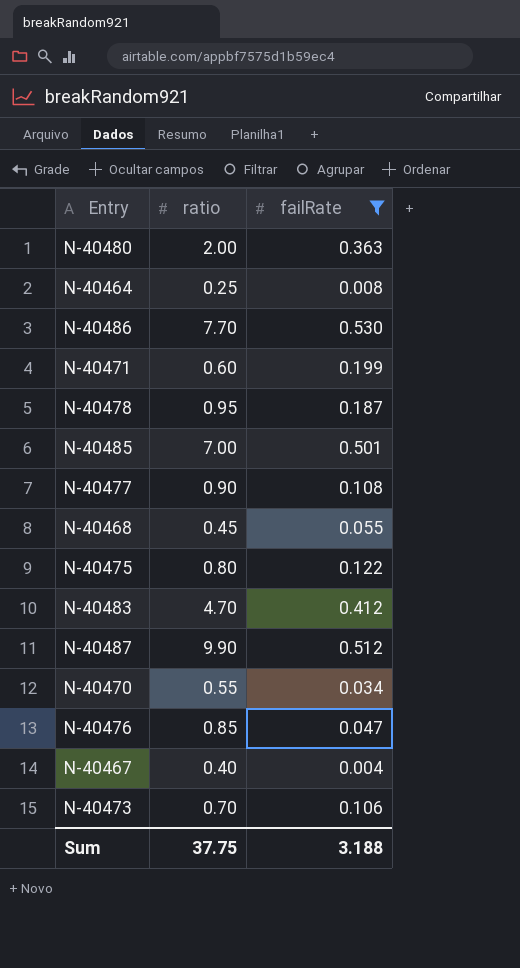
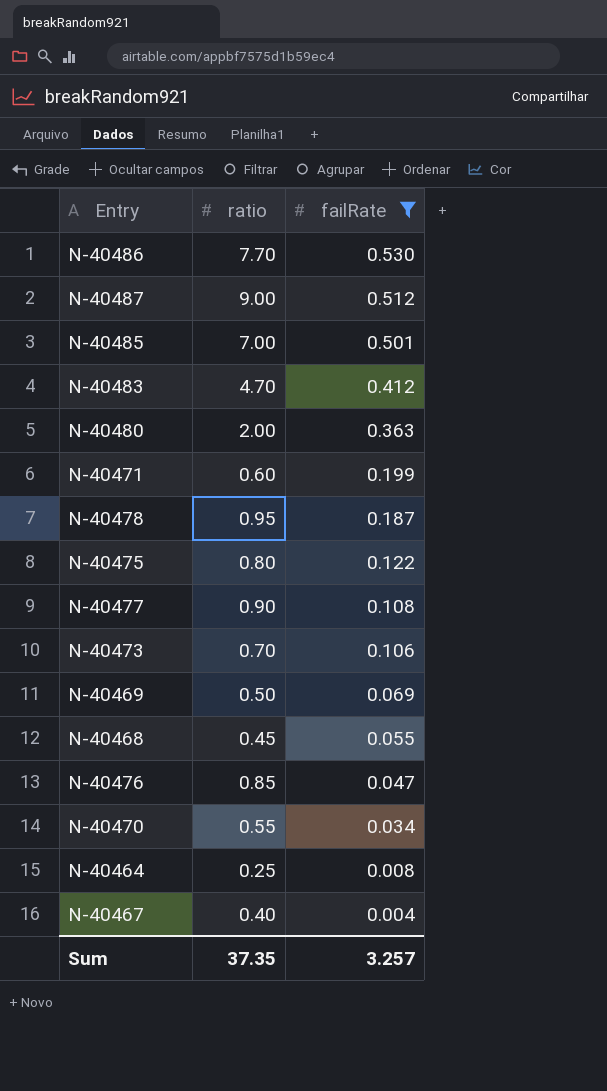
row order: none -> failRate descending
N-40487 | ratio: 9.90 -> 9.00
row N-40469: none -> 0.50 | 0.069
Sum | ratio: 37.75 -> 37.35
Sum | failRate: 3.188 -> 3.257

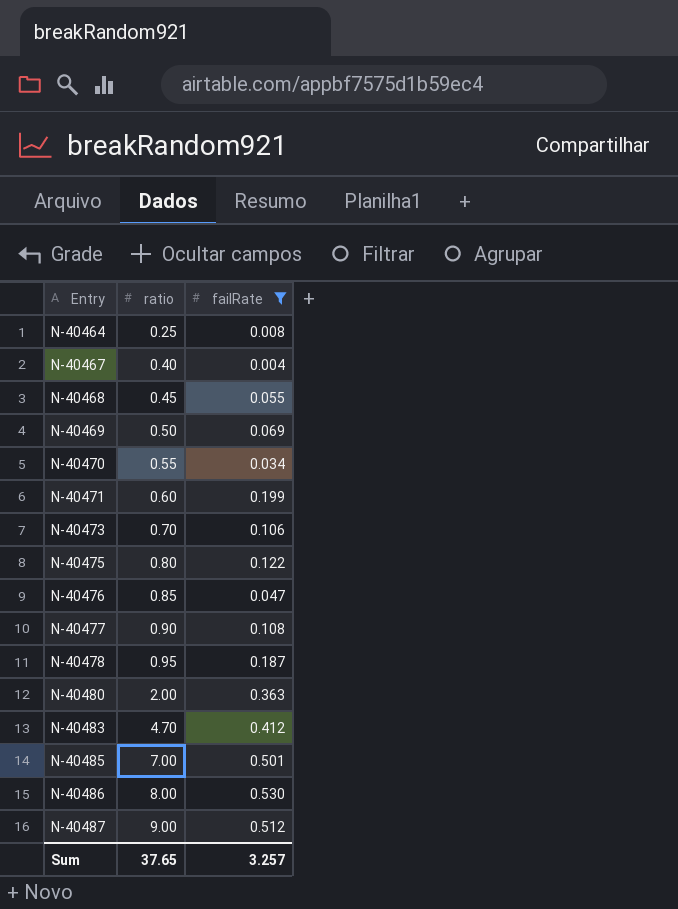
row order: failRate descending -> Entry ascending
N-40486 | ratio: 7.70 -> 8.00
Sum | ratio: 37.35 -> 37.65

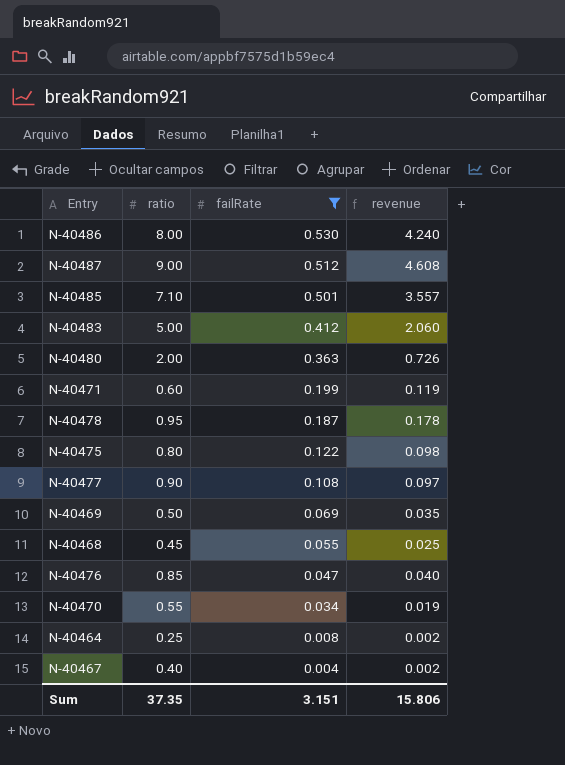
row order: Entry ascending -> failRate descending
column revenue | formula: none -> [ratio] * [failRate]
row N-40473: 0.70 | 0.106 -> none
N-40485 | ratio: 7.00 -> 7.10
N-40483 | ratio: 4.70 -> 5.00
Sum | ratio: 37.65 -> 37.35
Sum | failRate: 3.257 -> 3.151

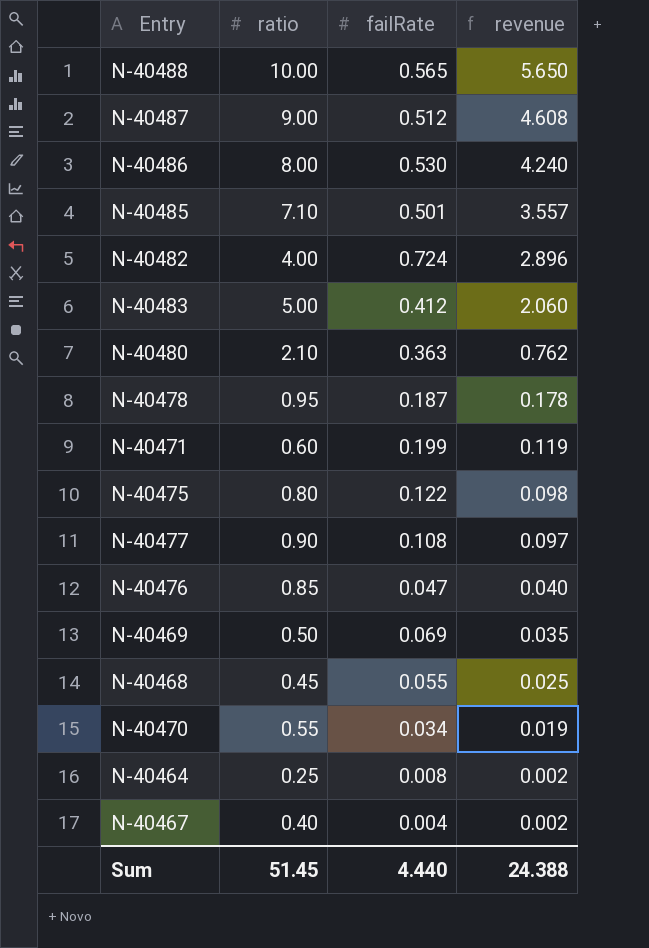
filter: failRate <= 0.530 -> none
row order: failRate descending -> revenue descending
N-40480 | ratio: 2.00 -> 2.10
N-40480 | revenue: 0.726 -> 0.762
Sum | ratio: 37.35 -> 51.45
Sum | failRate: 3.151 -> 4.440
Sum | revenue: 15.806 -> 24.388

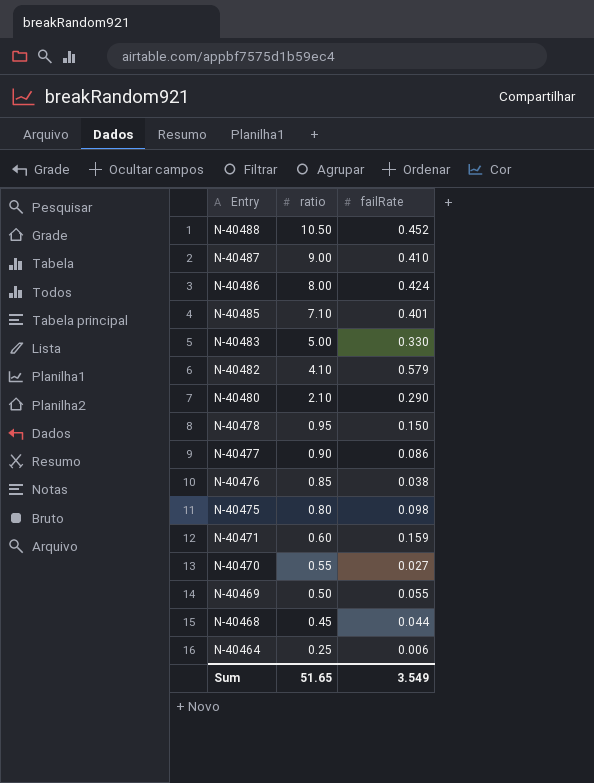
row order: revenue descending -> Entry descending
column revenue | formula: [ratio] * [failRate] -> none
row N-40467: 0.40 | 0.004 | 0.002 -> none
N-40488 | ratio: 10.00 -> 10.50
N-40488 | failRate: 0.565 -> 0.452
N-40487 | failRate: 0.512 -> 0.410
N-40486 | failRate: 0.530 -> 0.424
N-40485 | failRate: 0.501 -> 0.401
N-40483 | failRate: 0.412 -> 0.330
N-40482 | ratio: 4.00 -> 4.10
N-40482 | failRate: 0.724 -> 0.579
N-40480 | failRate: 0.363 -> 0.290
N-40478 | failRate: 0.187 -> 0.150
N-40477 | failRate: 0.108 -> 0.086
N-40476 | failRate: 0.047 -> 0.038
N-40475 | failRate: 0.122 -> 0.098
N-40471 | failRate: 0.199 -> 0.159
N-40470 | failRate: 0.034 -> 0.027
N-40469 | failRate: 0.069 -> 0.055
N-40468 | failRate: 0.055 -> 0.044
N-40464 | failRate: 0.008 -> 0.006
Sum | ratio: 51.45 -> 51.65
Sum | failRate: 4.440 -> 3.549

